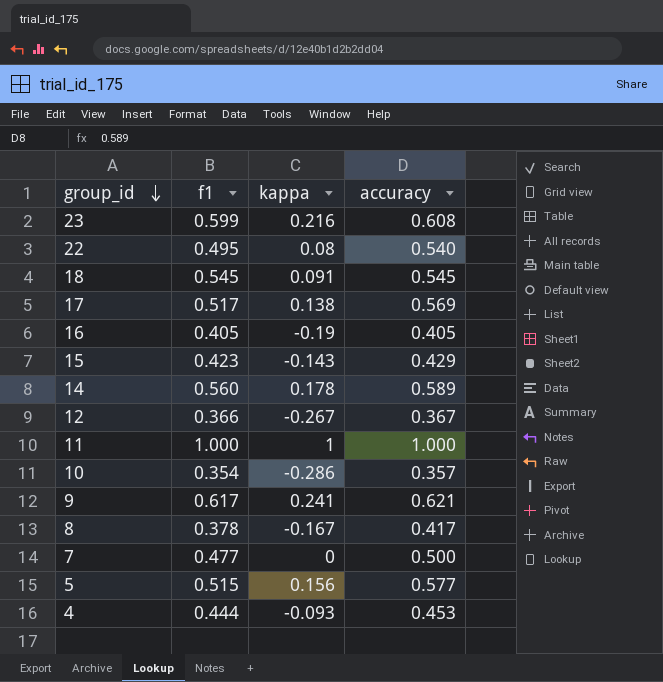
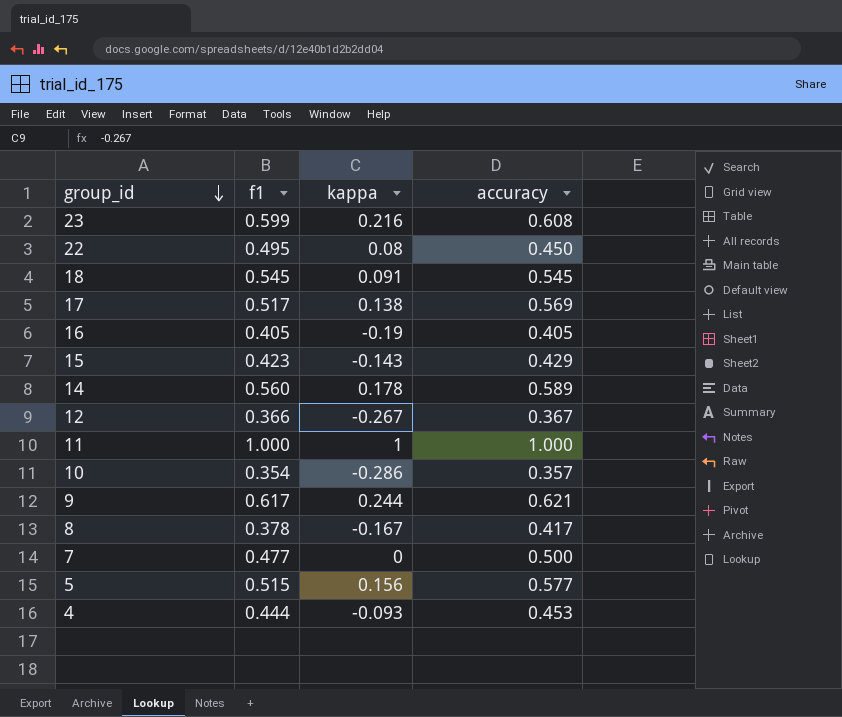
22 | accuracy: 0.540 -> 0.450
9 | kappa: 0.241 -> 0.244

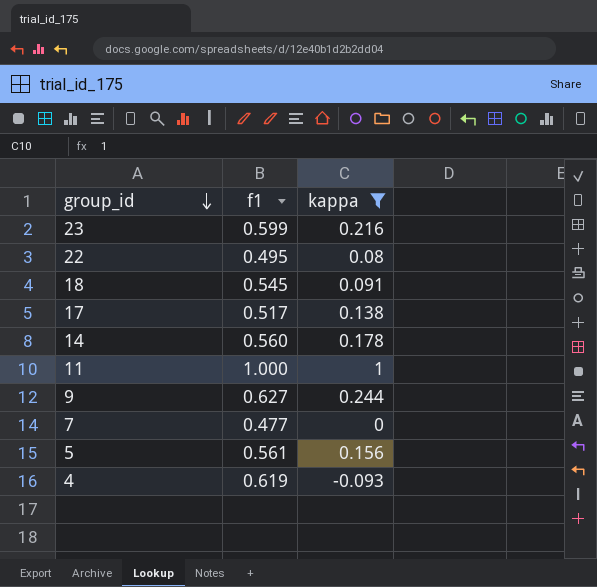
filter: none -> kappa >= -0.093
column accuracy | position: 4 -> none
9 | f1: 0.617 -> 0.627
5 | f1: 0.515 -> 0.561
4 | f1: 0.444 -> 0.619

